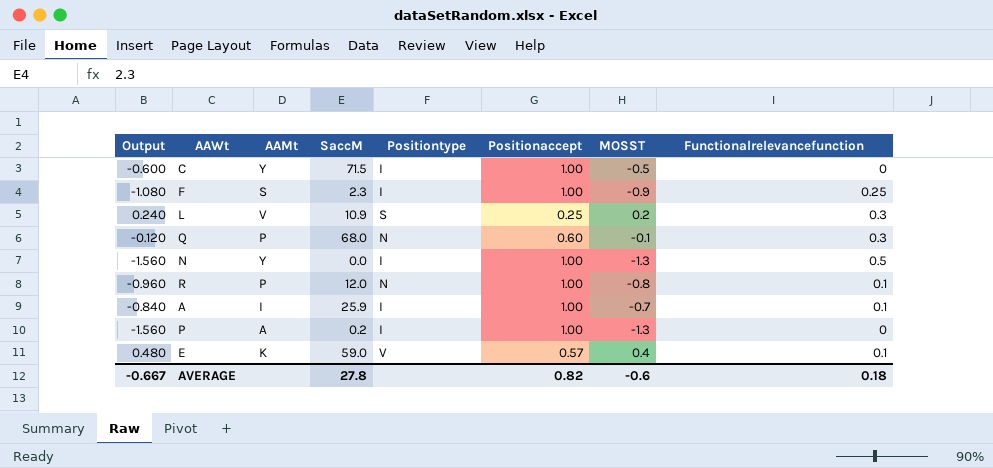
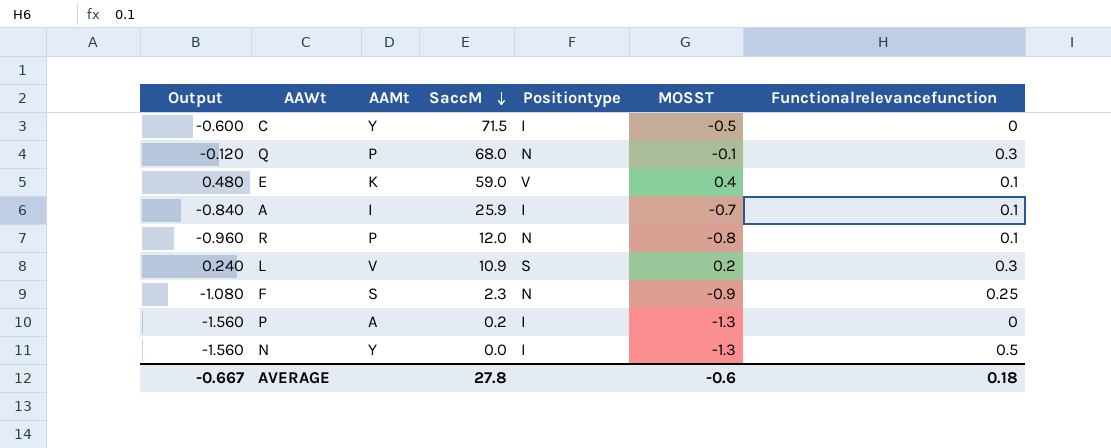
row order: none -> SaccM descending
column Positionaccept | position: 6 -> none
F | Positiontype: I -> N

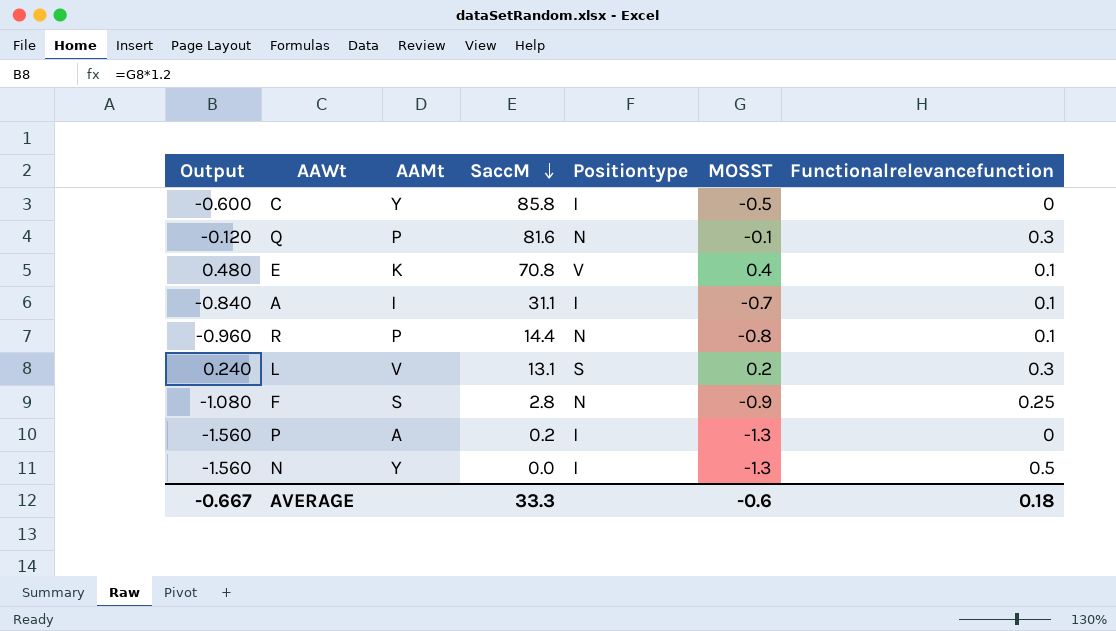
C | SaccM: 71.5 -> 85.8
Q | SaccM: 68.0 -> 81.6
E | SaccM: 59.0 -> 70.8
A | SaccM: 25.9 -> 31.1
R | SaccM: 12.0 -> 14.4
L | SaccM: 10.9 -> 13.1
F | SaccM: 2.3 -> 2.8
AVERAGE | SaccM: 27.8 -> 33.3

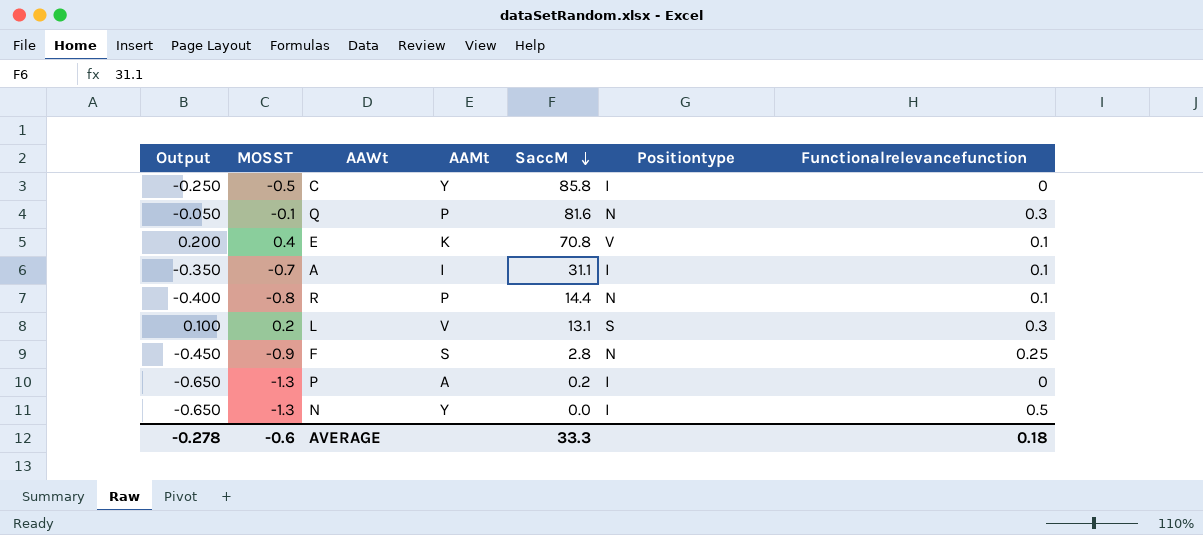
column Output | formula: [MOSST] * 1.2 -> [MOSST] * 0.5
column MOSST | position: 6 -> 2
AVERAGE | Output: -0.667 -> -0.278

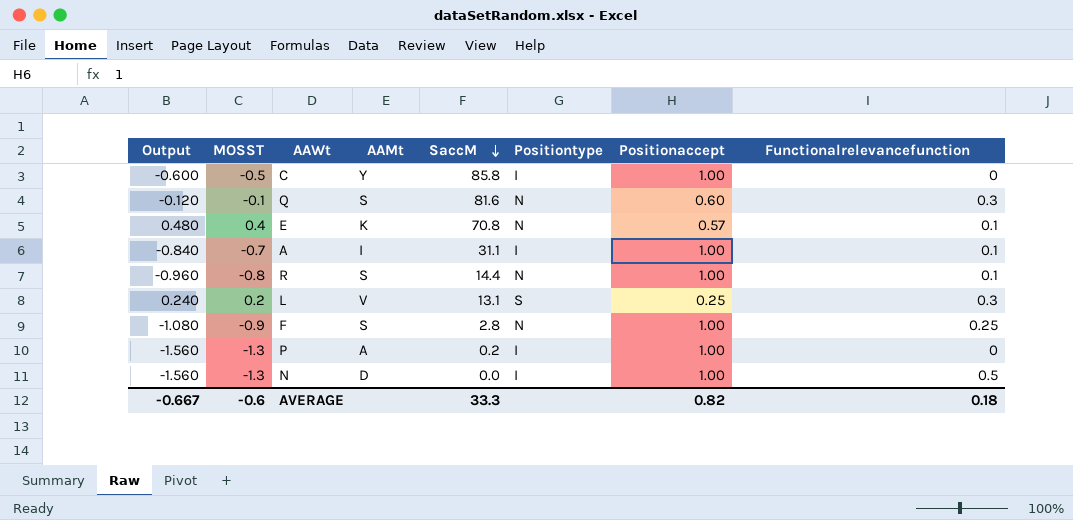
column Output | formula: [MOSST] * 0.5 -> [MOSST] * 1.2
column Positionaccept | position: none -> 7
Q | AAMt: P -> S
E | Positiontype: V -> N
R | AAMt: P -> S
N | AAMt: Y -> D
AVERAGE | Output: -0.278 -> -0.667

